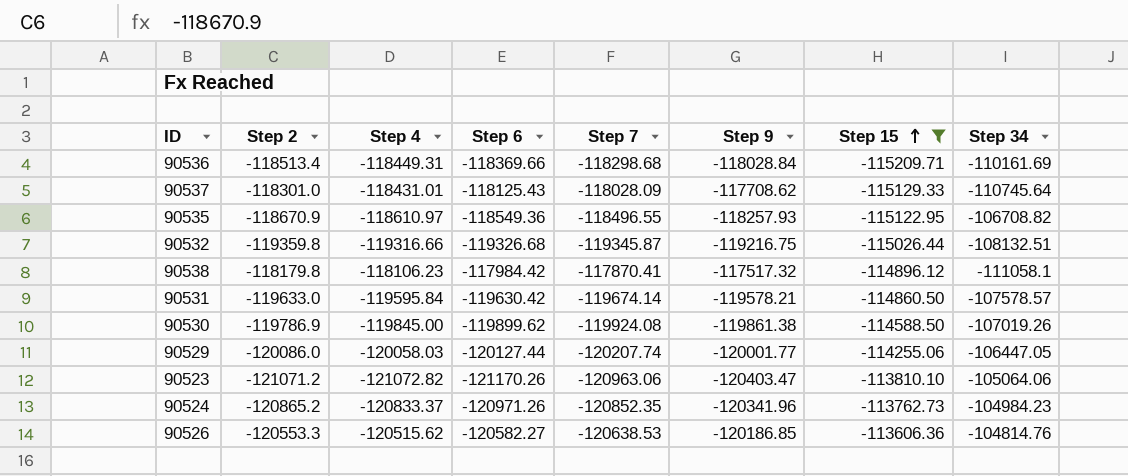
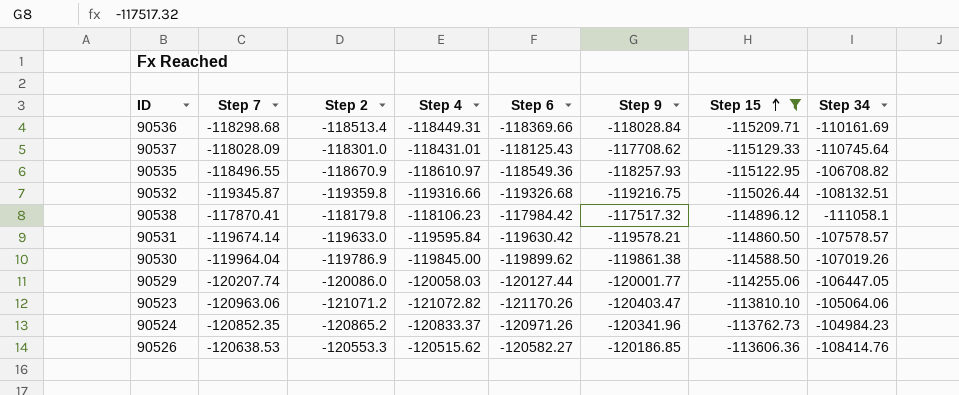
column Step 7 | position: 5 -> 2
90530 | Step 7: -119924.08 -> -119964.04
90526 | Step 34: -104814.76 -> -108414.76

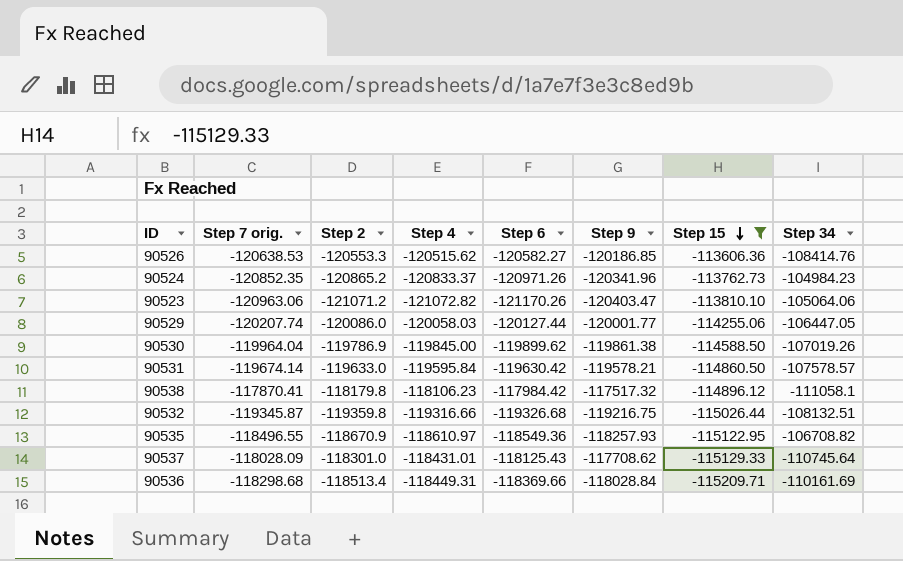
row order: Step 15 ascending -> Step 15 descending
column name: Step 7 -> Step 7 orig.

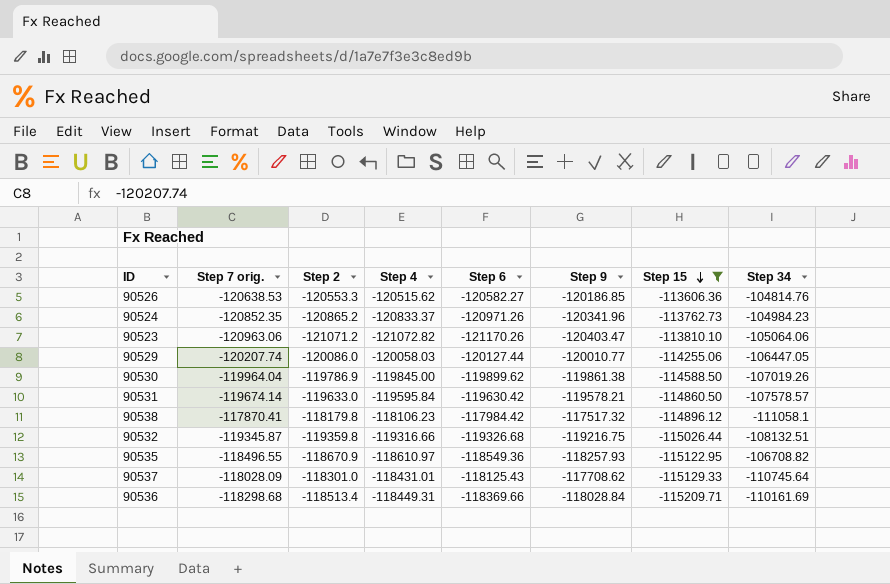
90526 | Step 34: -108414.76 -> -104814.76
90529 | Step 9: -120001.77 -> -120010.77

